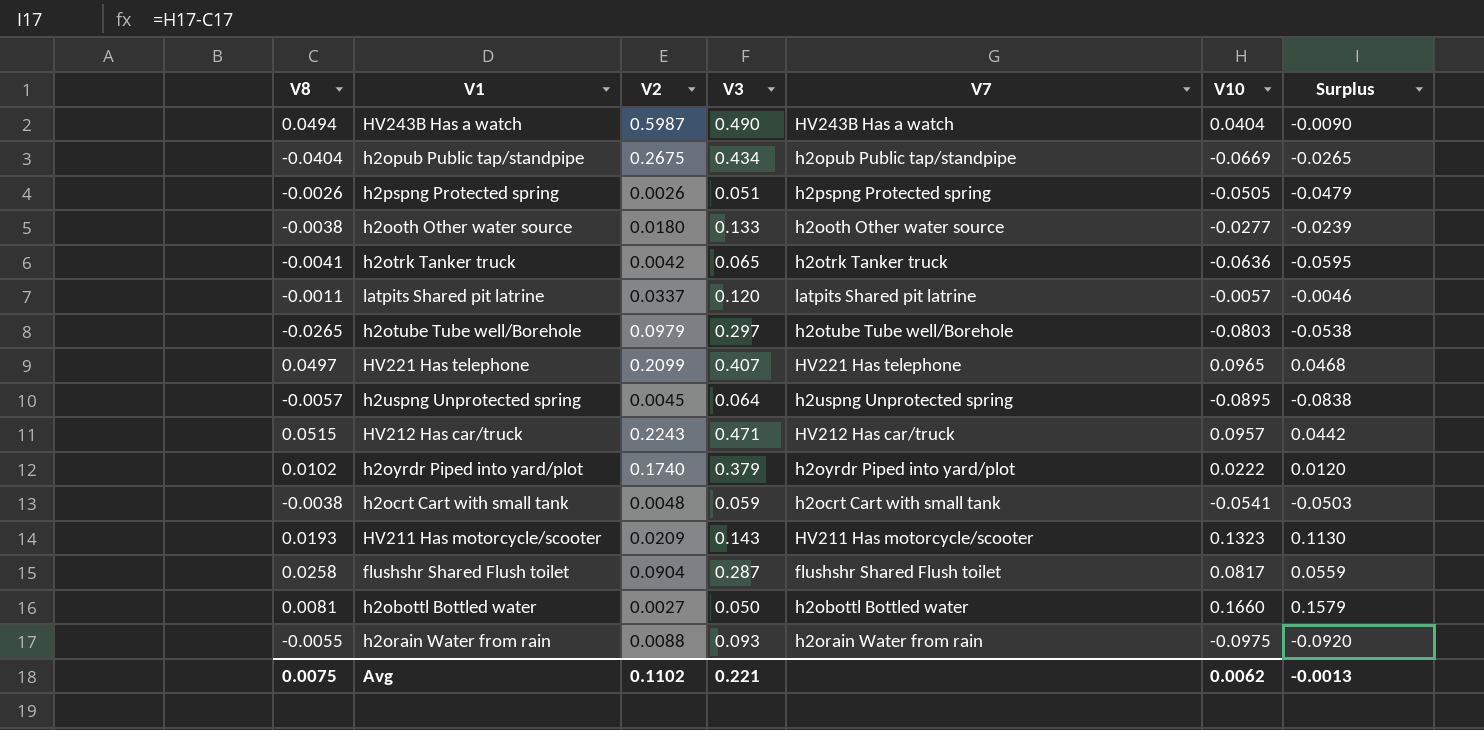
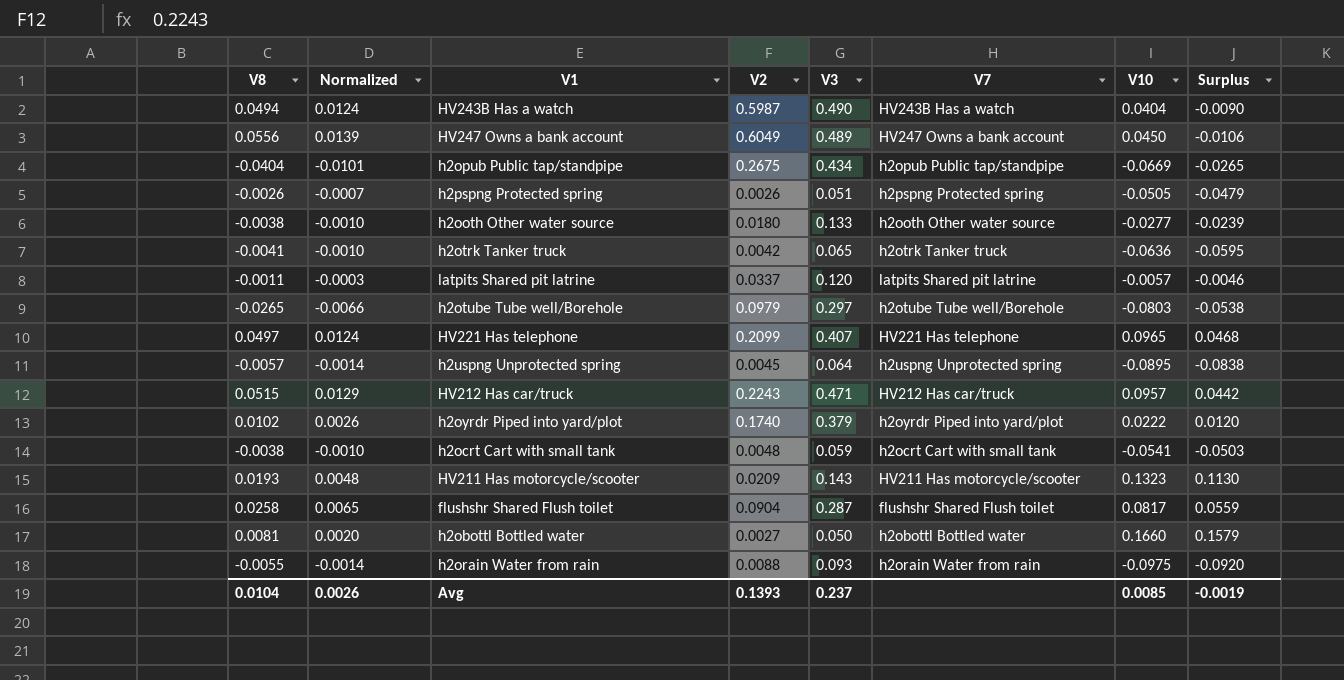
column Normalized | formula: none -> [V8] * 0.25
row HV247 Owns a bank account: none -> 0.0556 | 0.0139 | 0.6049 | 0.489 | HV247 Owns a bank account | 0.0450 | -0.0106
Avg | V8: 0.0075 -> 0.0104
Avg | V2: 0.1102 -> 0.1393
Avg | V3: 0.221 -> 0.237
Avg | V10: 0.0062 -> 0.0085
Avg | Surplus: -0.0013 -> -0.0019

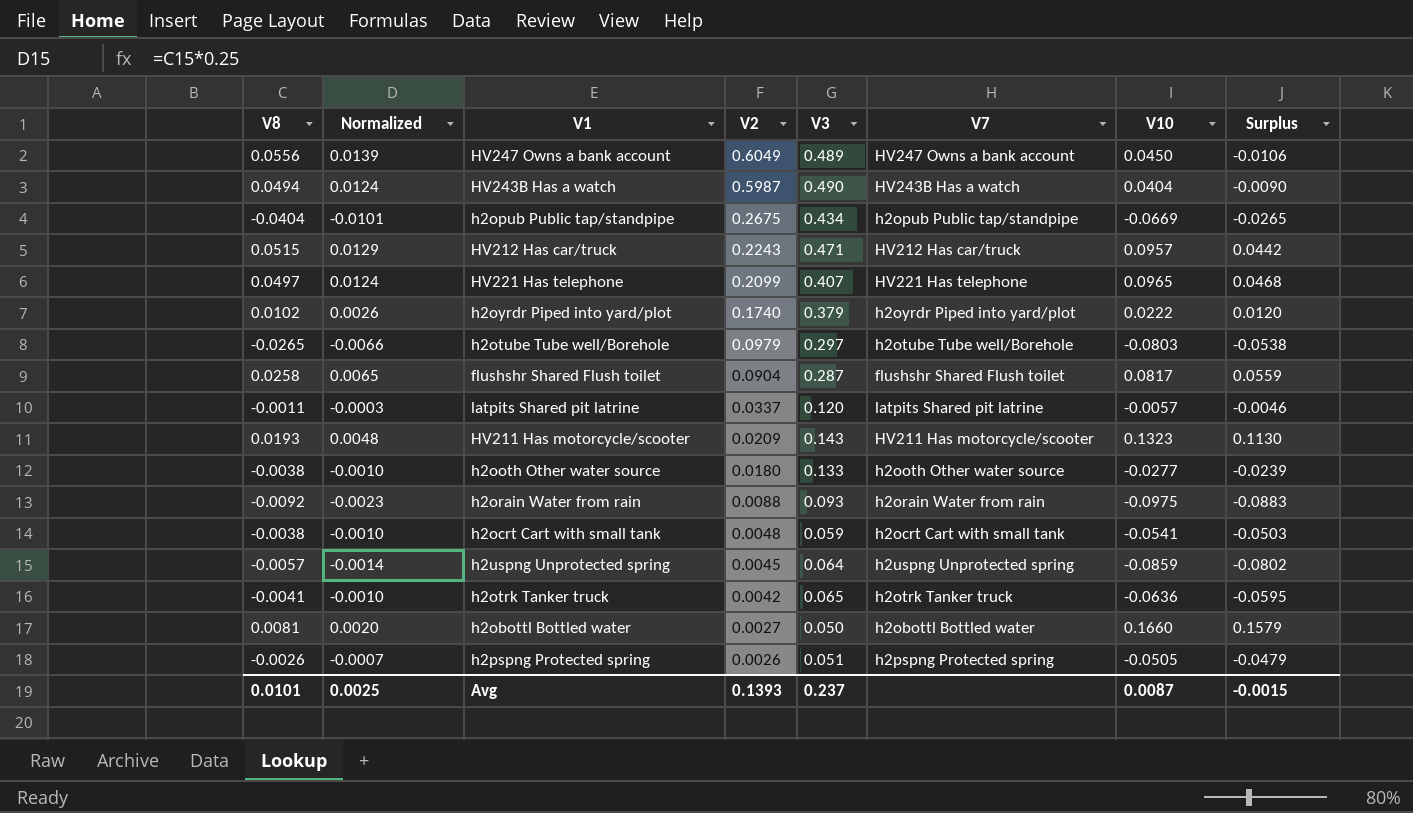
row order: none -> V2 descending
h2orain Water from rain | V8: -0.0055 -> -0.0092
h2orain Water from rain | Normalized: -0.0014 -> -0.0023
h2orain Water from rain | Surplus: -0.0920 -> -0.0883
h2uspng Unprotected spring | V10: -0.0895 -> -0.0859
h2uspng Unprotected spring | Surplus: -0.0838 -> -0.0802
Avg | V8: 0.0104 -> 0.0101
Avg | Normalized: 0.0026 -> 0.0025
Avg | V10: 0.0085 -> 0.0087
Avg | Surplus: -0.0019 -> -0.0015

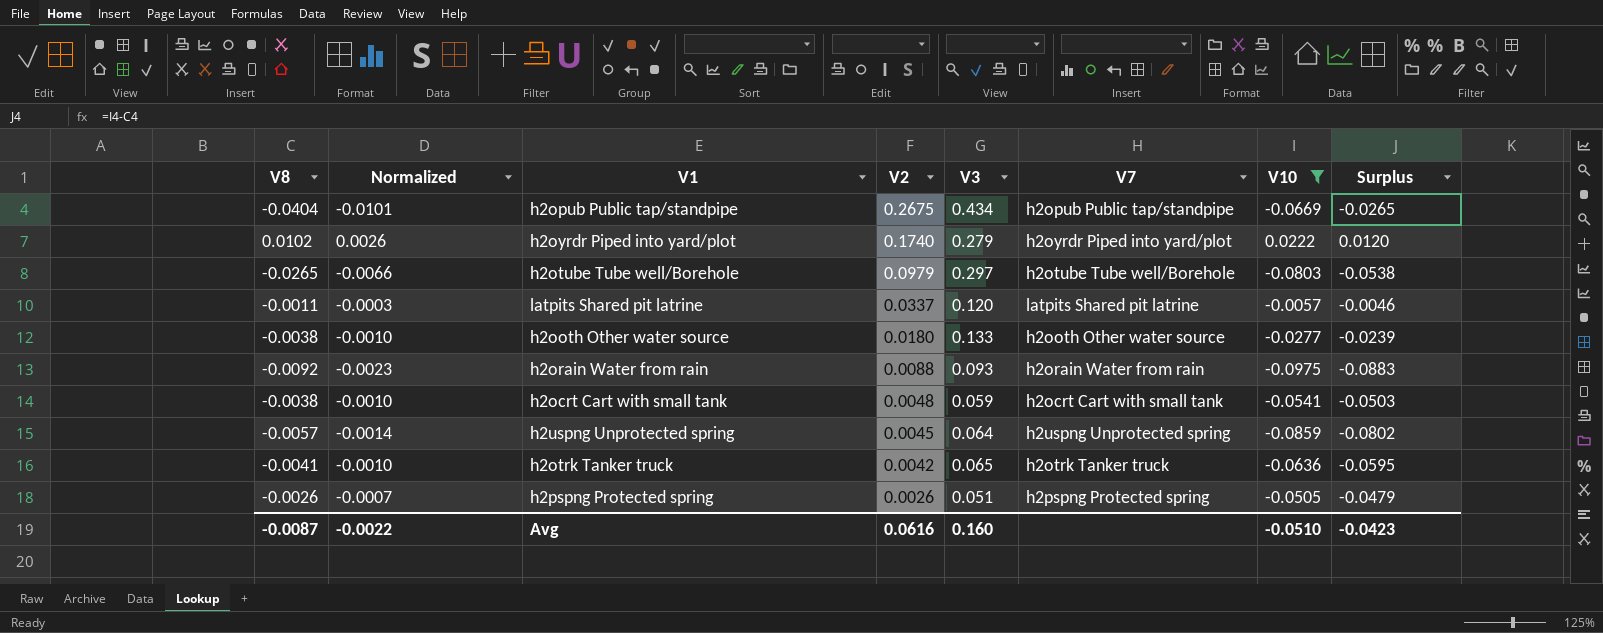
filter: none -> V10 <= 0.0222
h2oyrdr Piped into yard/plot | V3: 0.379 -> 0.279
Avg | V8: 0.0101 -> -0.0087
Avg | Normalized: 0.0025 -> -0.0022
Avg | V2: 0.1393 -> 0.0616
Avg | V3: 0.237 -> 0.160
Avg | V10: 0.0087 -> -0.0510
Avg | Surplus: -0.0015 -> -0.0423

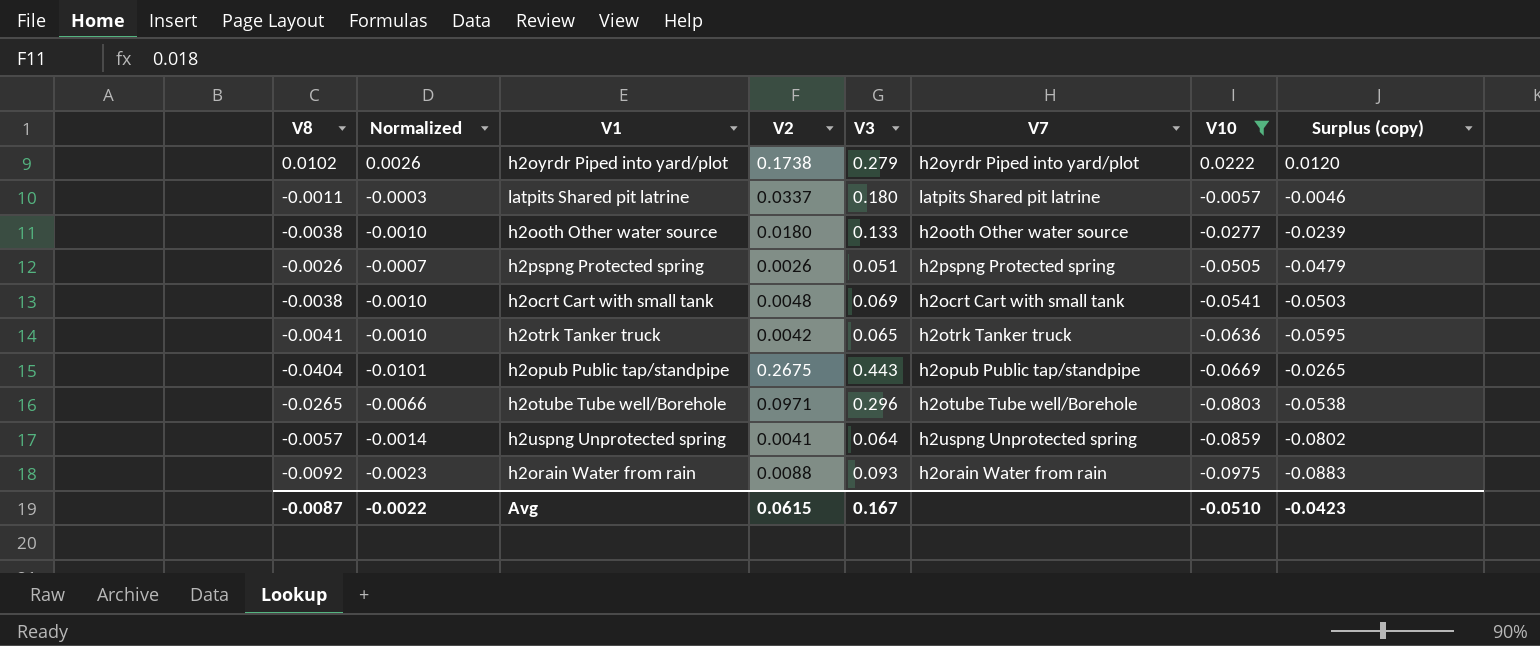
row order: V2 descending -> V10 descending
column name: Surplus -> Surplus (copy)
h2oyrdr Piped into yard/plot | V2: 0.1740 -> 0.1738
latpits Shared pit latrine | V3: 0.120 -> 0.180
h2ocrt Cart with small tank | V3: 0.059 -> 0.069
h2opub Public tap/standpipe | V3: 0.434 -> 0.443
h2otube Tube well/Borehole | V2: 0.0979 -> 0.0971
h2otube Tube well/Borehole | V3: 0.297 -> 0.296
h2uspng Unprotected spring | V2: 0.0045 -> 0.0041
Avg | V2: 0.0616 -> 0.0615
Avg | V3: 0.160 -> 0.167

